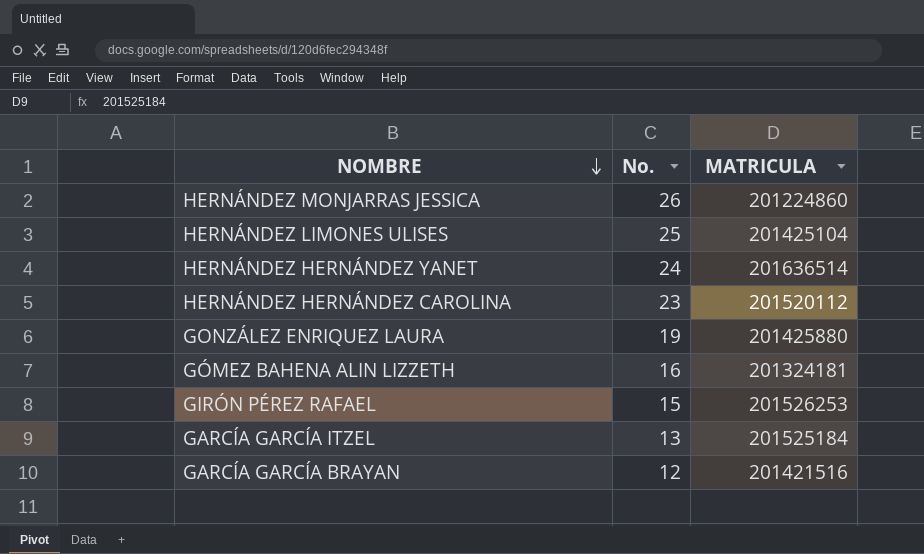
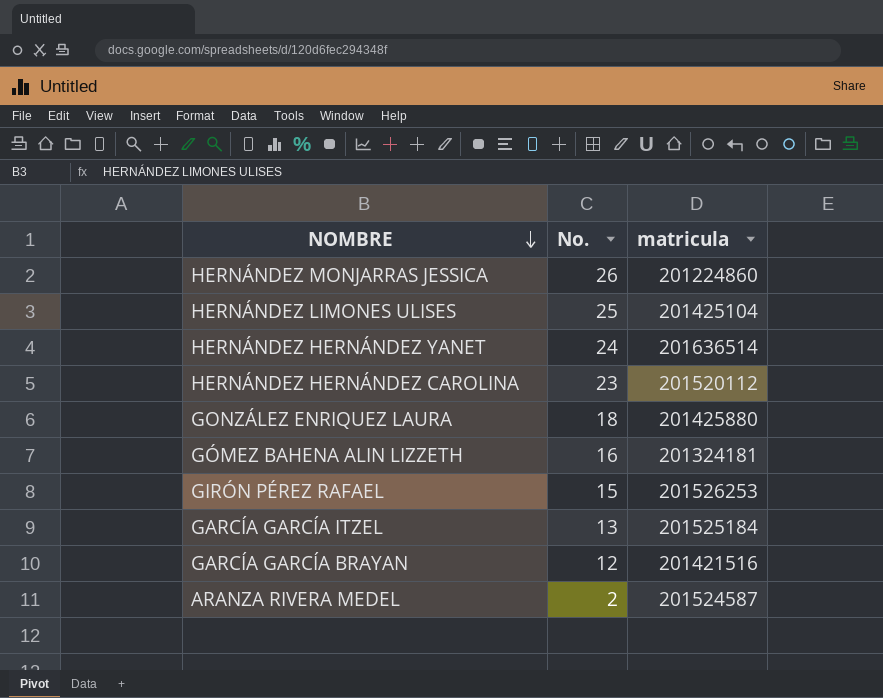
column name: MATRICULA -> matricula
GONZÁLEZ ENRIQUEZ LAURA | No.: 19 -> 18
row ARANZA RIVERA MEDEL: none -> 2 | 201524587

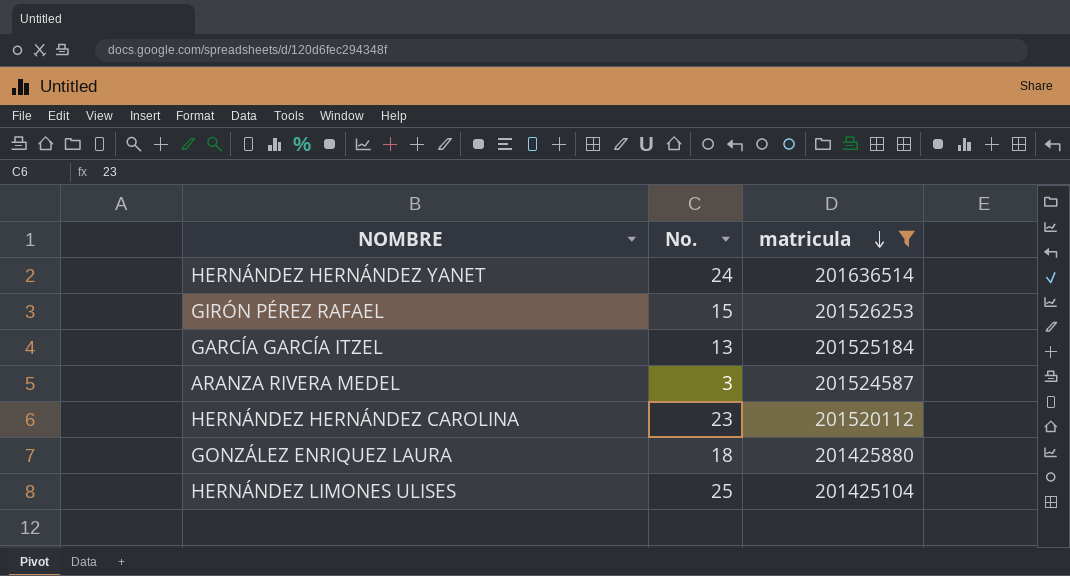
filter: none -> matricula >= 201425104
row order: NOMBRE descending -> matricula descending
ARANZA RIVERA MEDEL | No.: 2 -> 3

